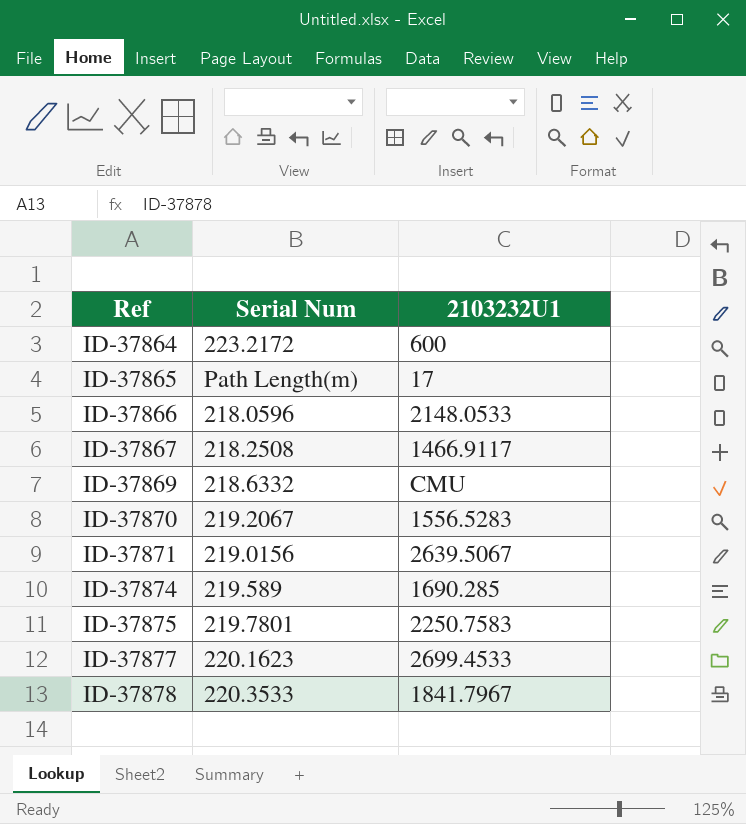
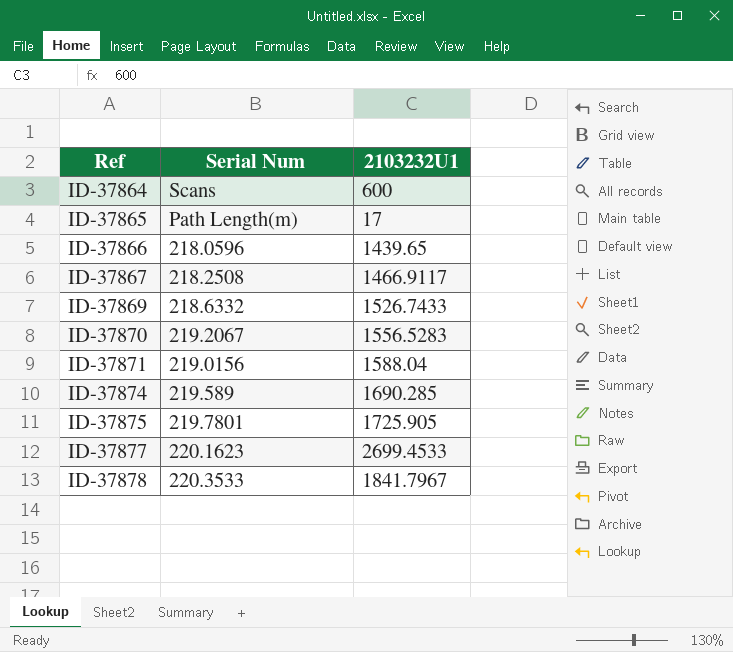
ID-37864 | Serial Num: 223.2172 -> Scans
ID-37866 | 2103232U1: 2148.0533 -> 1439.65
ID-37869 | 2103232U1: CMU -> 1526.7433
ID-37871 | 2103232U1: 2639.5067 -> 1588.04
ID-37875 | 2103232U1: 2250.7583 -> 1725.905

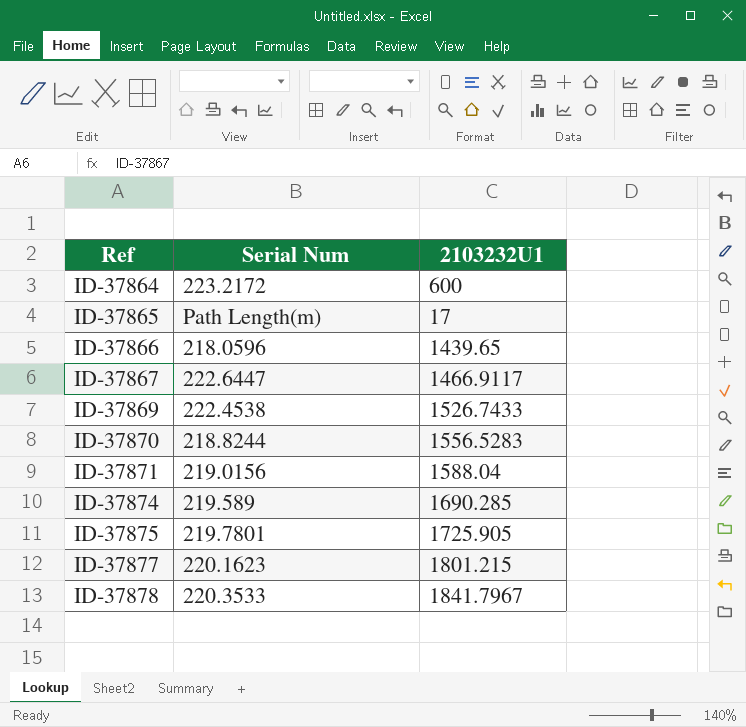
ID-37864 | Serial Num: Scans -> 223.2172
ID-37867 | Serial Num: 218.2508 -> 222.6447
ID-37869 | Serial Num: 218.6332 -> 222.4538
ID-37870 | Serial Num: 219.2067 -> 218.8244
ID-37877 | 2103232U1: 2699.4533 -> 1801.215

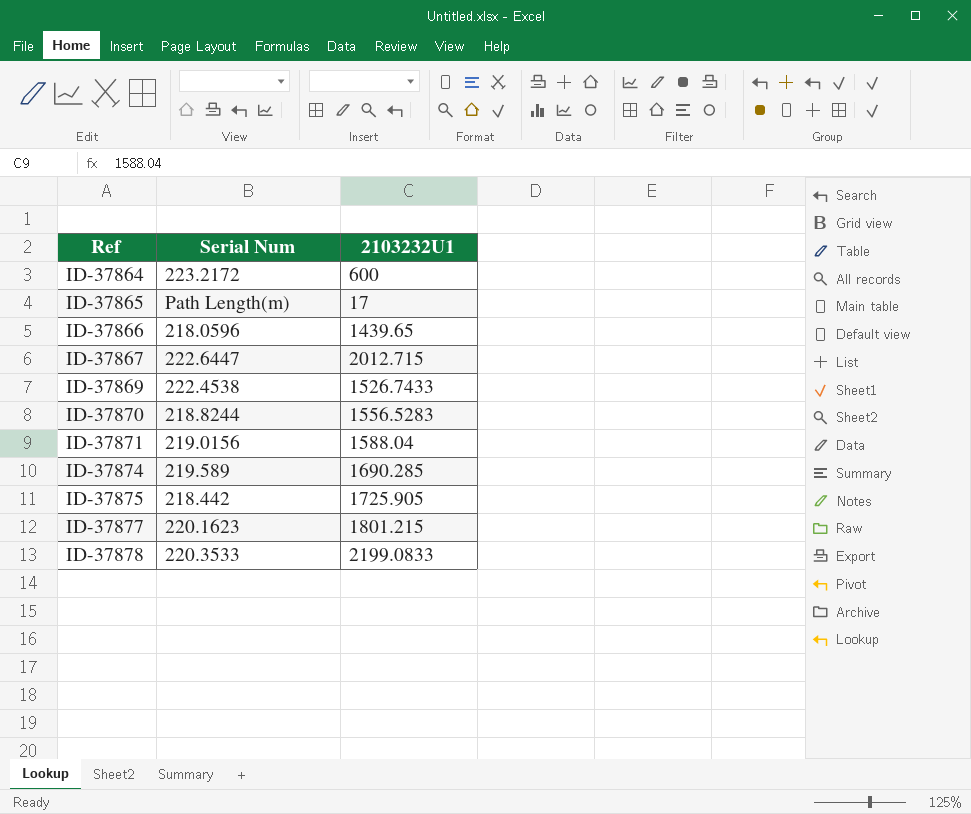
ID-37867 | 2103232U1: 1466.9117 -> 2012.715
ID-37875 | Serial Num: 219.7801 -> 218.442
ID-37878 | 2103232U1: 1841.7967 -> 2199.0833

